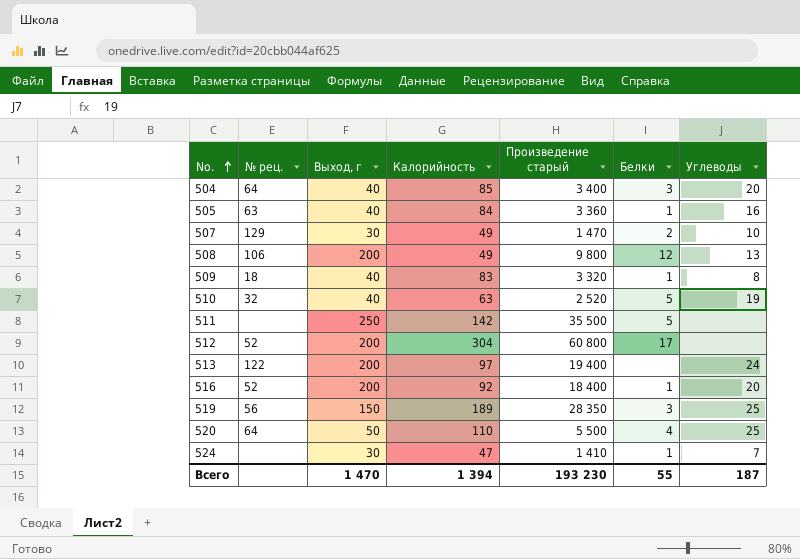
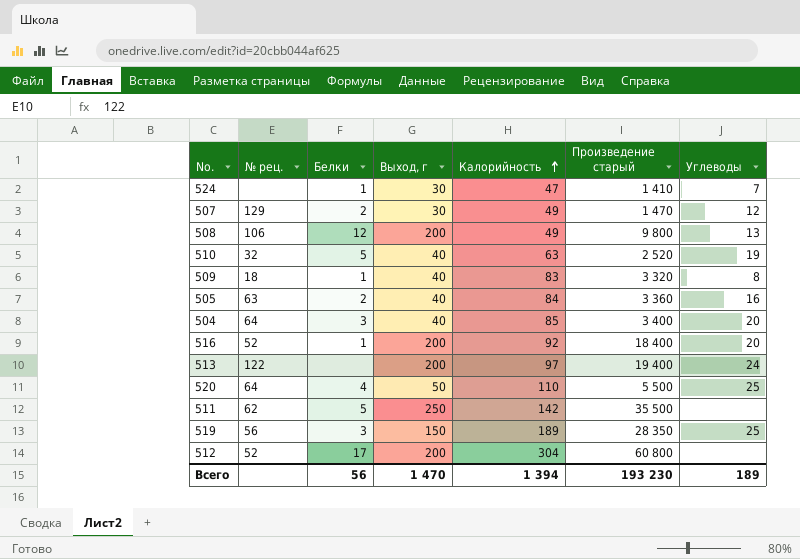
row order: No. ascending -> Калорийность ascending
column Белки | position: 6 -> 3
507 | Углеводы: 10 -> 12
505 | Белки: 1 -> 2
511 | № рец.: none -> 62
Всего | Белки: 55 -> 56
Всего | Углеводы: 187 -> 189

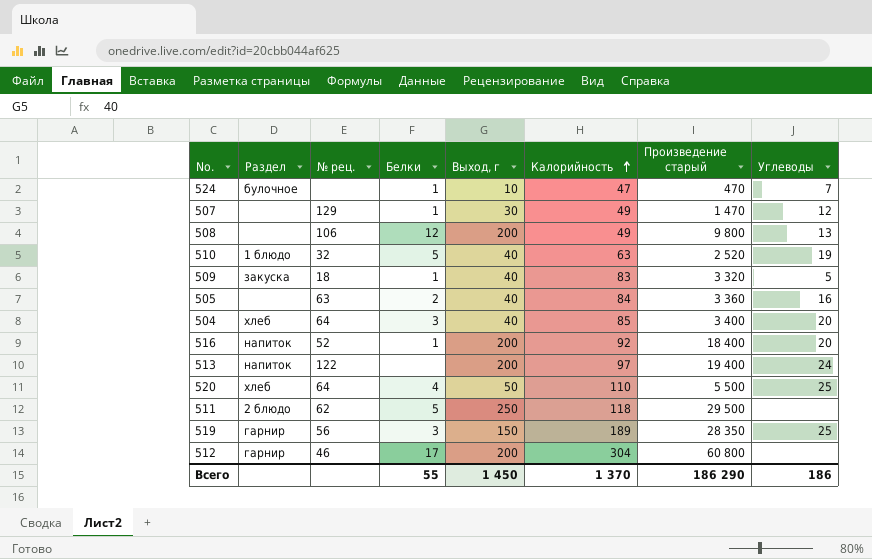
column Раздел | position: none -> 2
524 | Выход, г: 30 -> 10
524 | Произведение старый: 1 410 -> 470
507 | Белки: 2 -> 1
509 | Углеводы: 8 -> 5
511 | Калорийность: 142 -> 118
511 | Произведение старый: 35 500 -> 29 500
512 | № рец.: 52 -> 46
Всего | Белки: 56 -> 55
Всего | Выход, г: 1 470 -> 1 450
Всего | Калорийность: 1 394 -> 1 370
Всего | Произведение старый: 193 230 -> 186 290
Всего | Углеводы: 189 -> 186

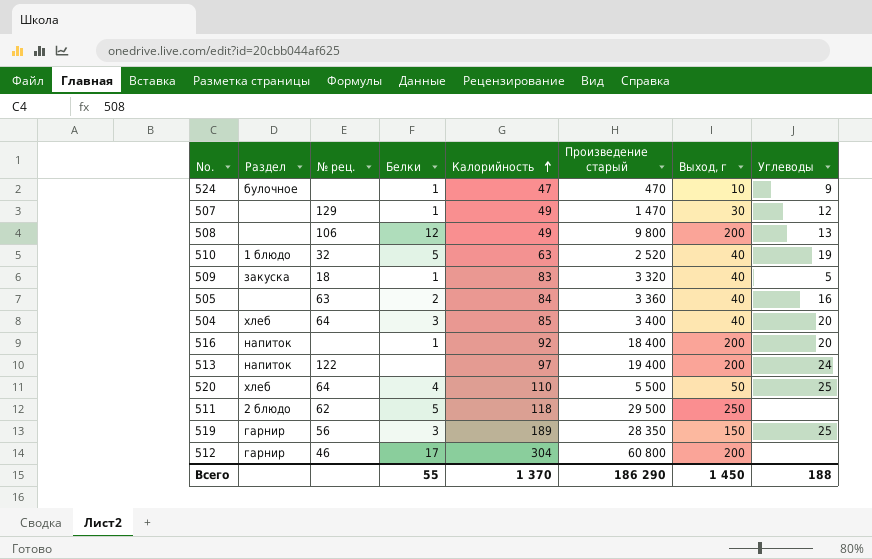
column Выход, г | position: 5 -> 7
524 | Углеводы: 7 -> 9
516 | № рец.: 52 -> none
Всего | Углеводы: 186 -> 188

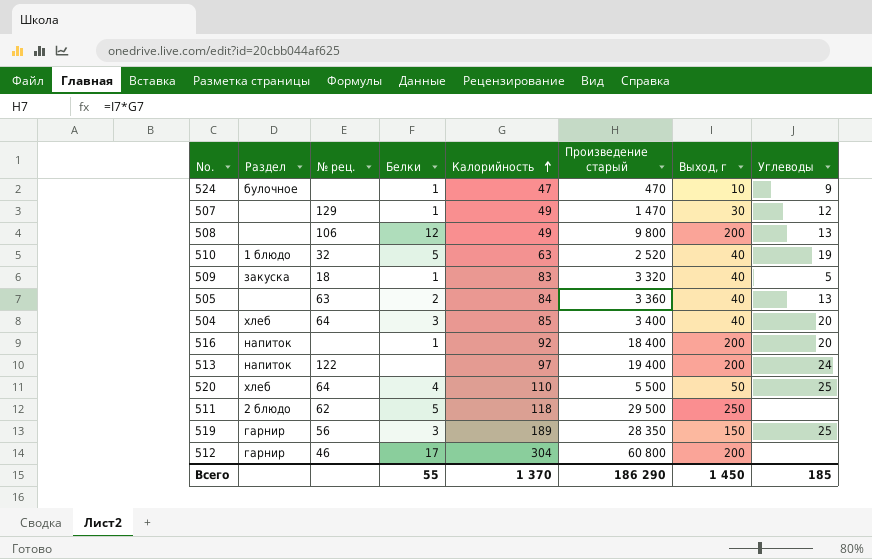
505 | Углеводы: 16 -> 13
Всего | Углеводы: 188 -> 185

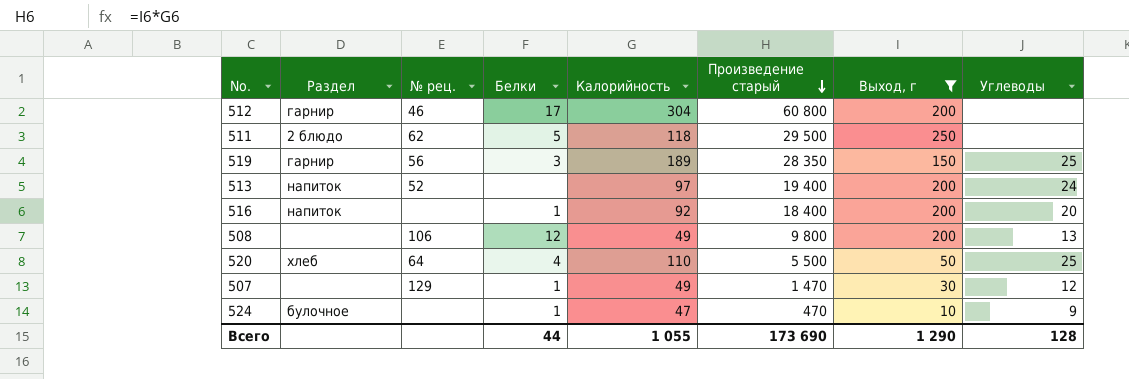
filter: none -> Выход, г != 40
row order: Калорийность ascending -> Произведение старый descending
513 | № рец.: 122 -> 52
Всего | Белки: 55 -> 44
Всего | Калорийность: 1 370 -> 1 055
Всего | Произведение старый: 186 290 -> 173 690
Всего | Выход, г: 1 450 -> 1 290
Всего | Углеводы: 185 -> 128

